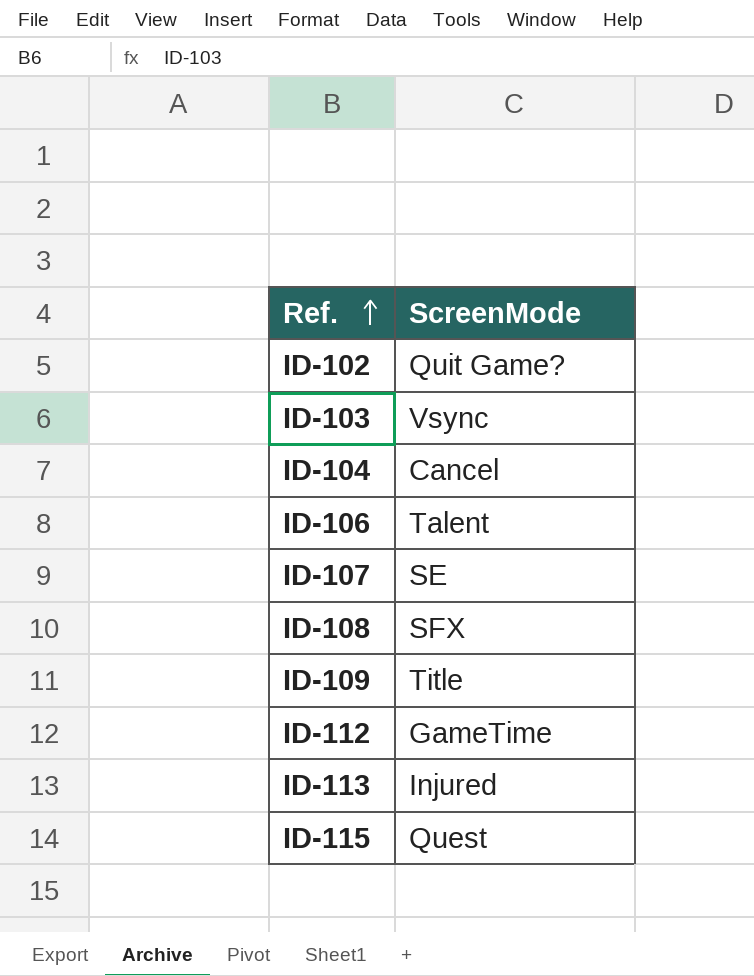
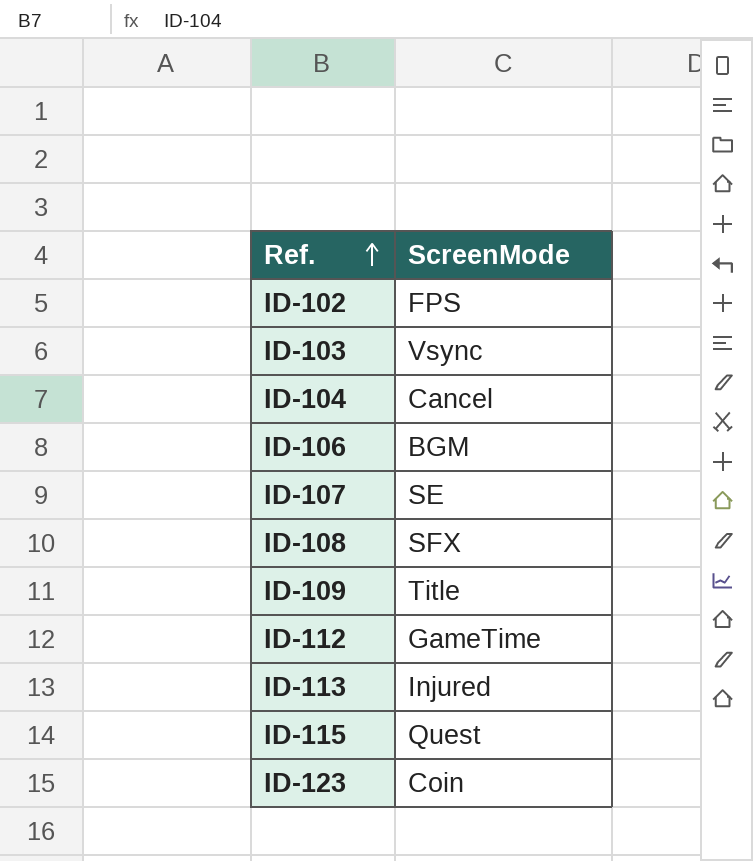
ID-102 | ScreenMode: Quit Game? -> FPS
ID-106 | ScreenMode: Talent -> BGM
row ID-123: none -> Coin

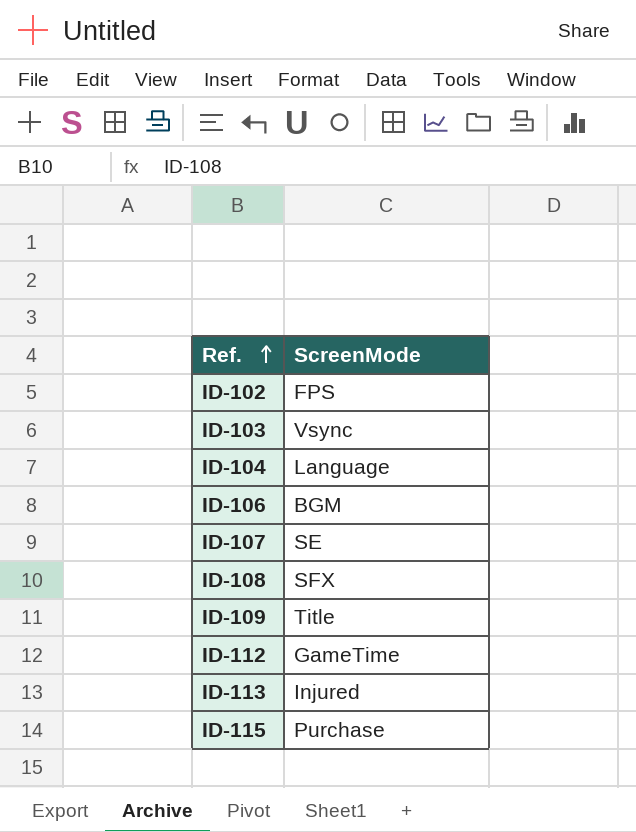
row ID-123: Coin -> none
ID-104 | ScreenMode: Cancel -> Language
ID-115 | ScreenMode: Quest -> Purchase

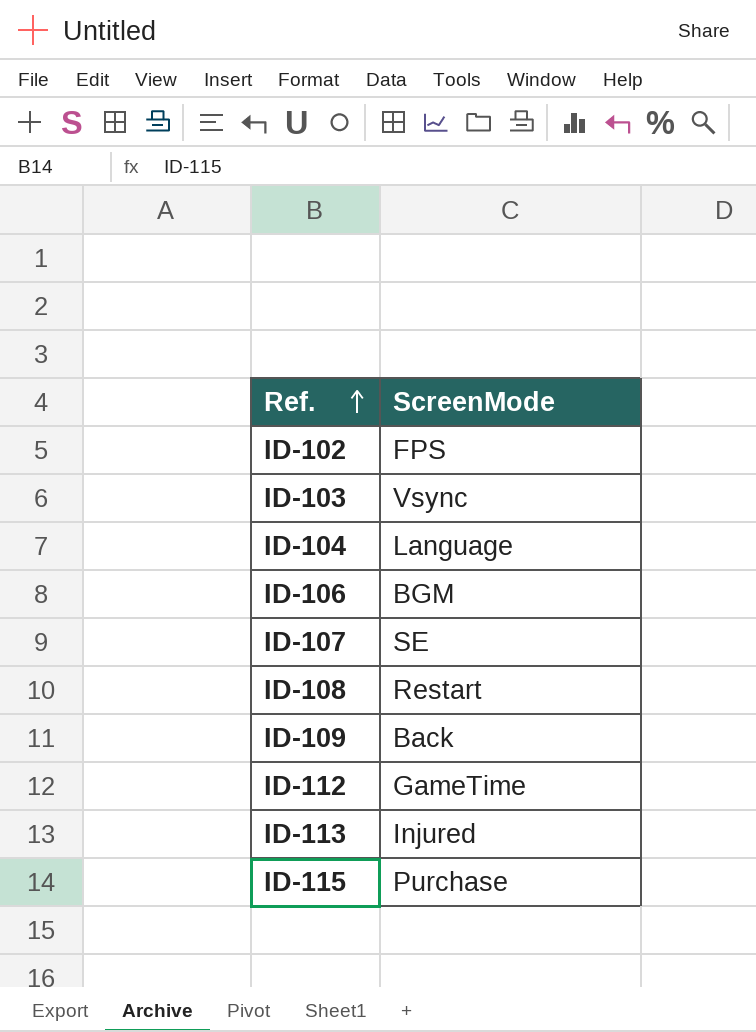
ID-108 | ScreenMode: SFX -> Restart
ID-109 | ScreenMode: Title -> Back

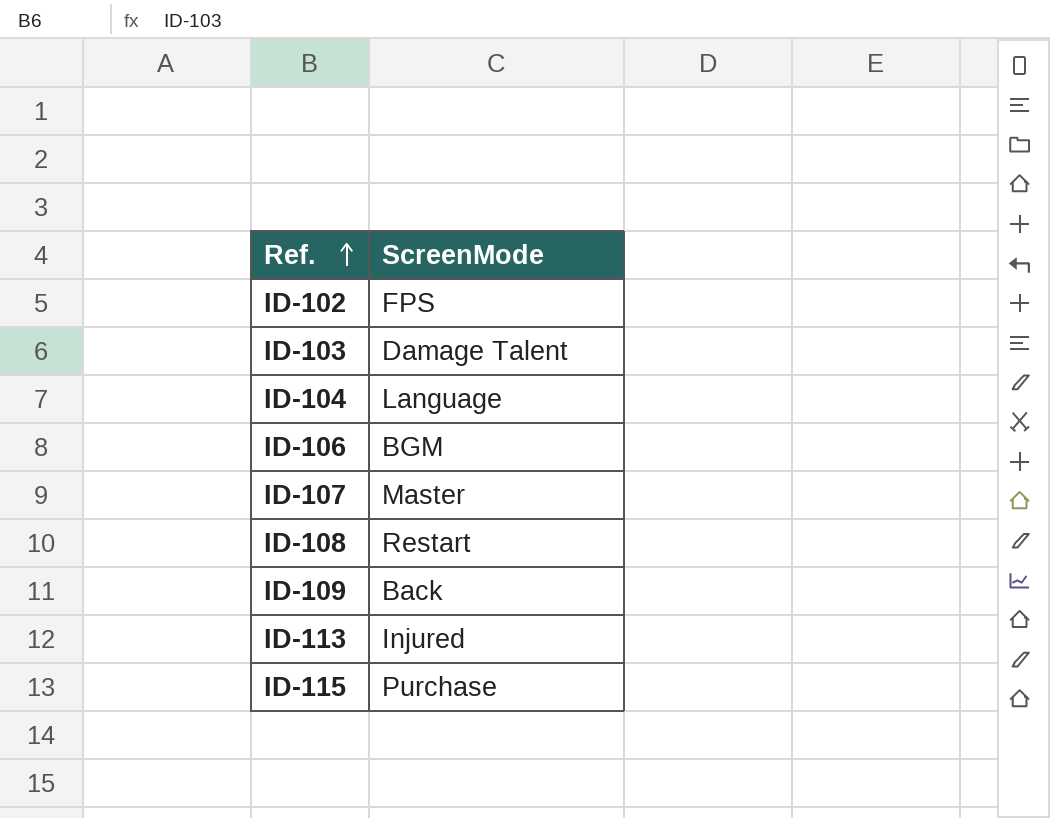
row ID-112: GameTime -> none
ID-103 | ScreenMode: Vsync -> Damage Talent
ID-107 | ScreenMode: SE -> Master

